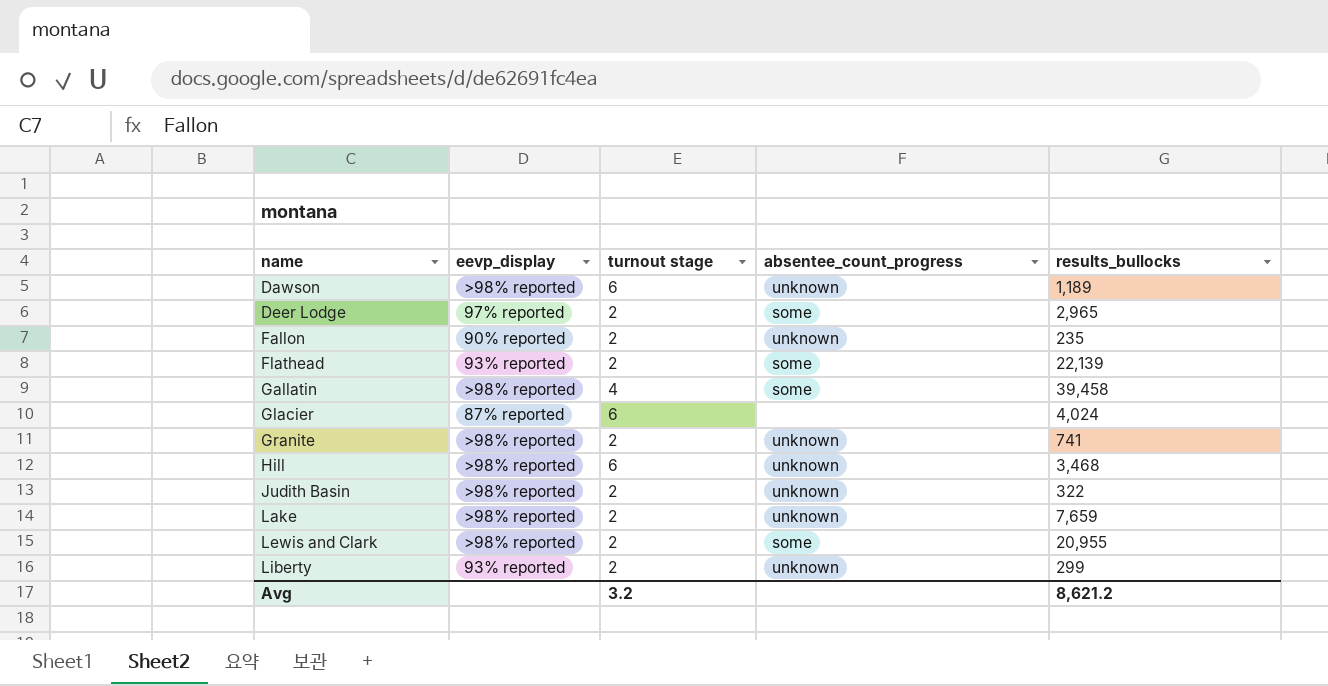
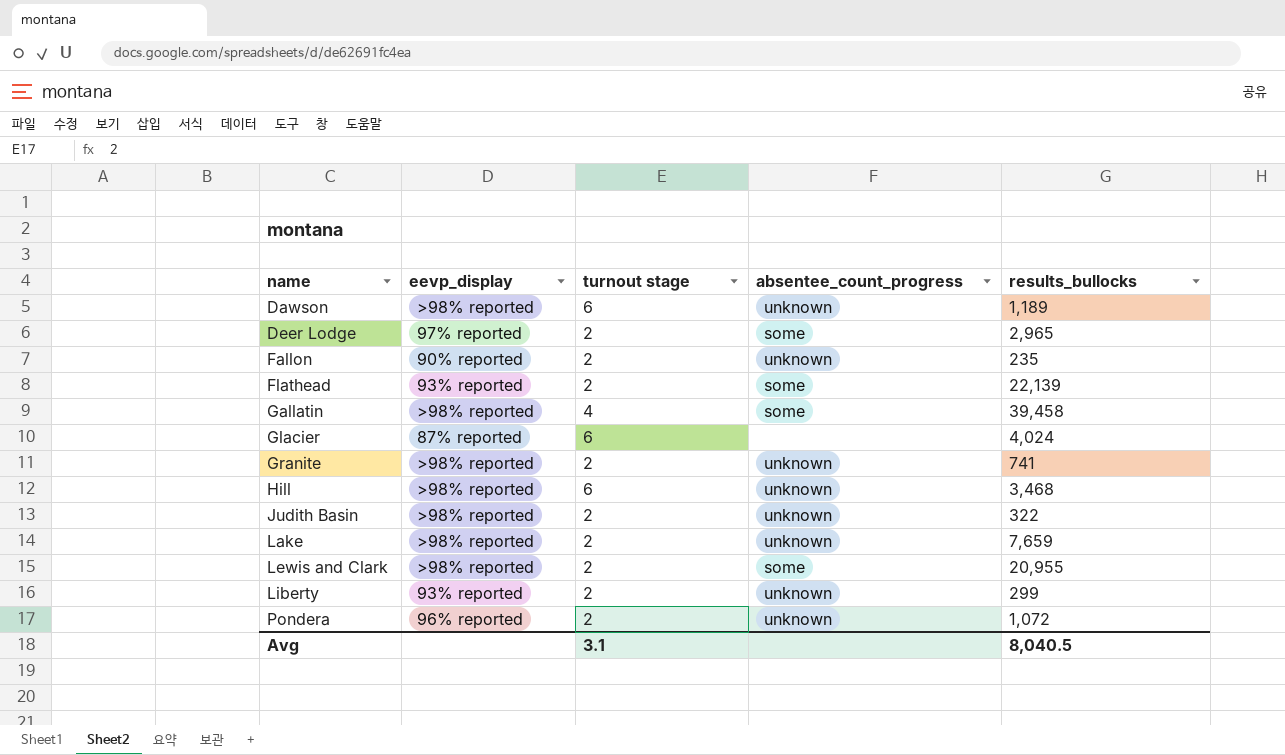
row Pondera: none -> 96% reported | 2 | unknown | 1,072
Avg | turnout stage: 3.2 -> 3.1
Avg | results_bullocks: 8,621.2 -> 8,040.5

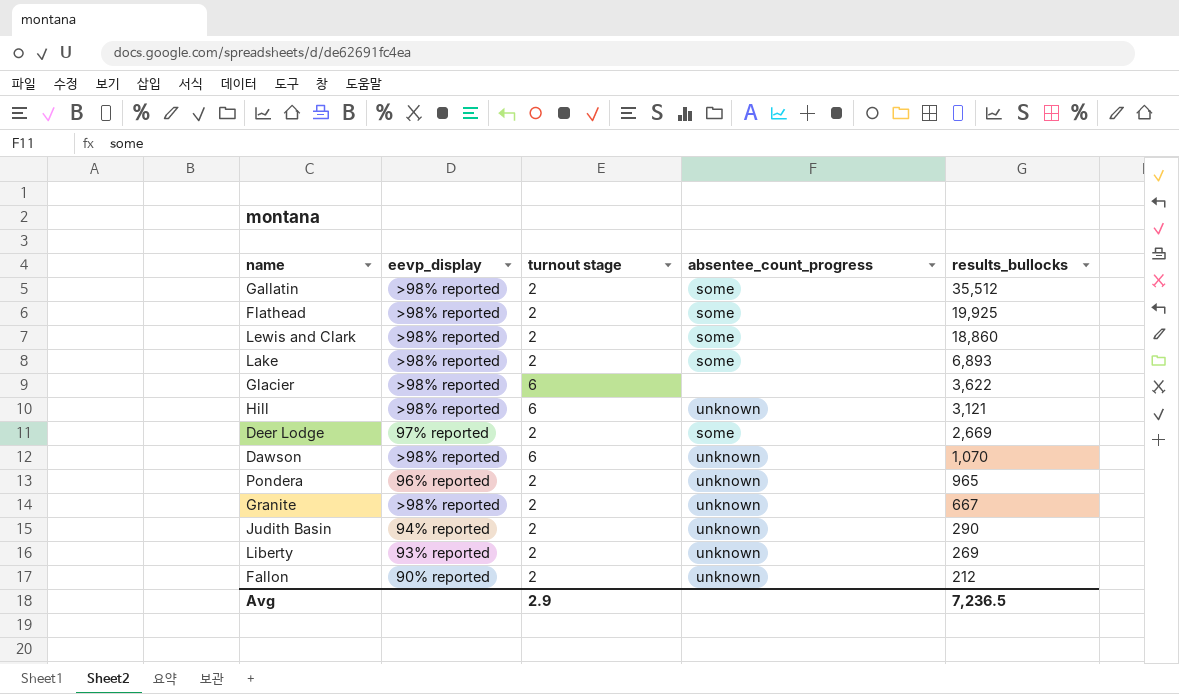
row order: name ascending -> results_bullocks descending
Gallatin | turnout stage: 4 -> 2
Gallatin | results_bullocks: 39,458 -> 35,512
Flathead | eevp_display: 93% reported -> >98% reported
Flathead | results_bullocks: 22,139 -> 19,925
Lewis and Clark | results_bullocks: 20,955 -> 18,860
Lake | absentee_count_progress: unknown -> some
Lake | results_bullocks: 7,659 -> 6,893
Glacier | eevp_display: 87% reported -> >98% reported
Glacier | results_bullocks: 4,024 -> 3,622
Hill | results_bullocks: 3,468 -> 3,121
Deer Lodge | results_bullocks: 2,965 -> 2,669
Dawson | results_bullocks: 1,189 -> 1,070
Pondera | results_bullocks: 1,072 -> 965
Granite | results_bullocks: 741 -> 667
Judith Basin | eevp_display: >98% reported -> 94% reported
Judith Basin | results_bullocks: 322 -> 290
Liberty | results_bullocks: 299 -> 269
Fallon | results_bullocks: 235 -> 212
Avg | turnout stage: 3.1 -> 2.9
Avg | results_bullocks: 8,040.5 -> 7,236.5

